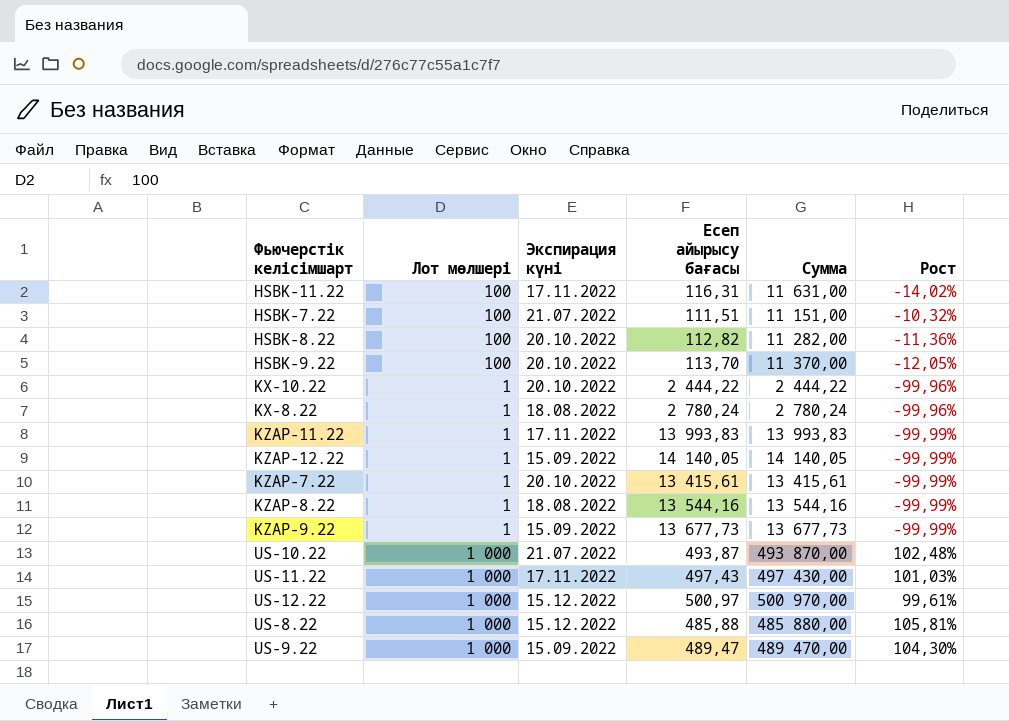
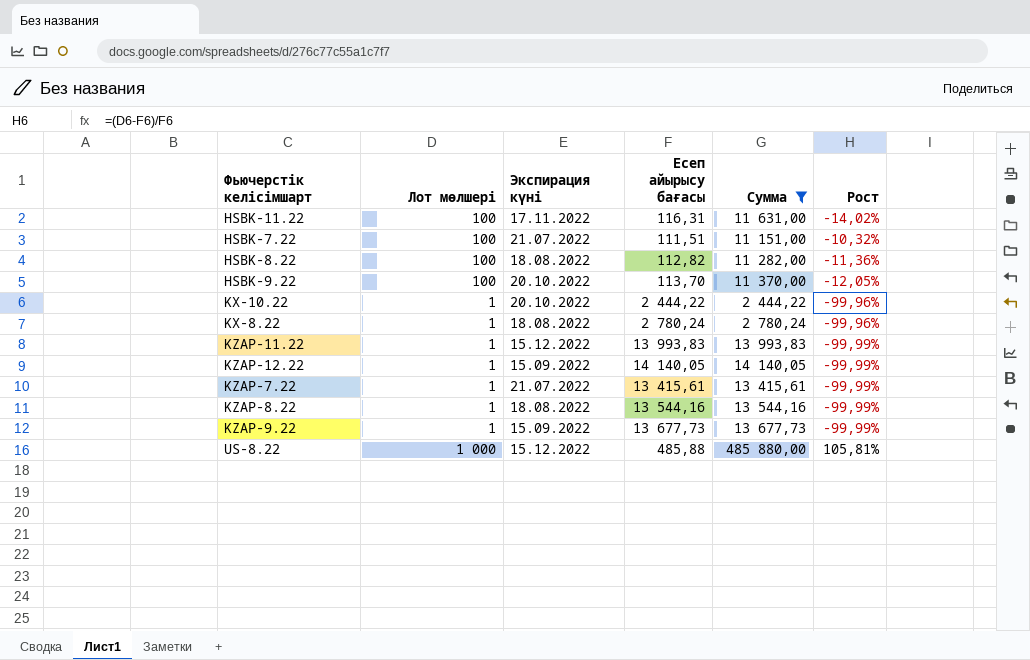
filter: none -> Сумма <= 485 880,00
HSBK-8.22 | Экспирация күні: 20.10.2022 -> 18.08.2022
KZAP-11.22 | Экспирация күні: 17.11.2022 -> 15.12.2022
KZAP-7.22 | Экспирация күні: 20.10.2022 -> 21.07.2022

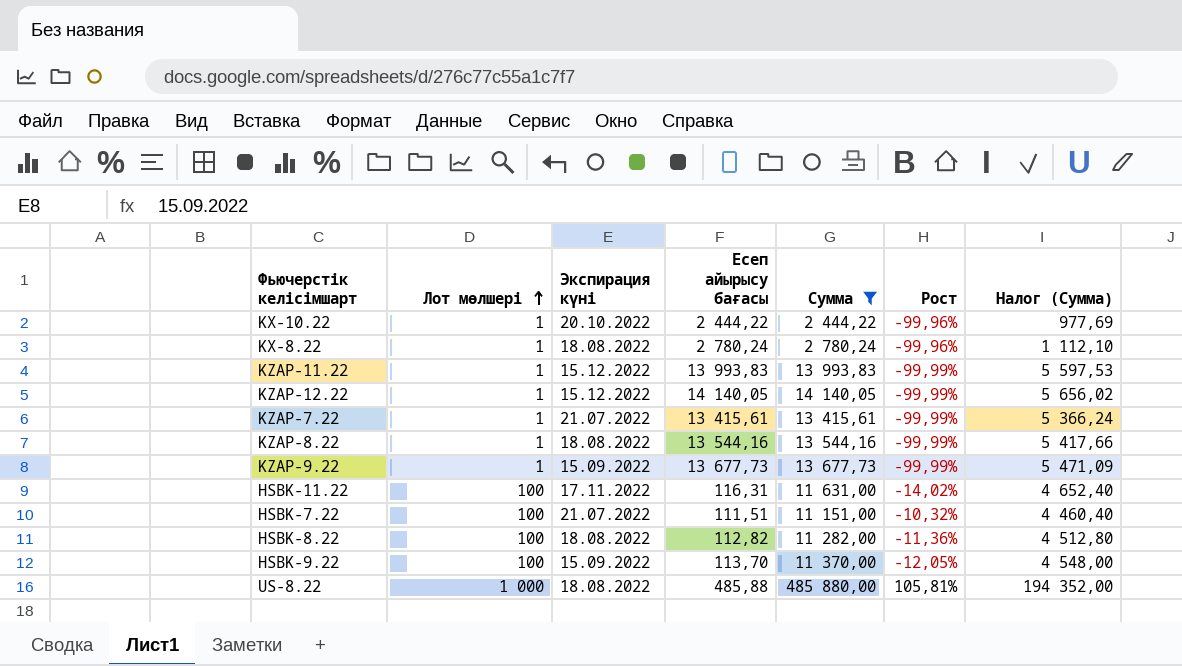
row order: none -> Лот мөлшері ascending
column Налог (Сумма) | formula: none -> [Сумма] * 0,4
KZAP-12.22 | Экспирация күні: 15.09.2022 -> 15.12.2022
HSBK-9.22 | Экспирация күні: 20.10.2022 -> 15.09.2022
US-8.22 | Экспирация күні: 15.12.2022 -> 18.08.2022

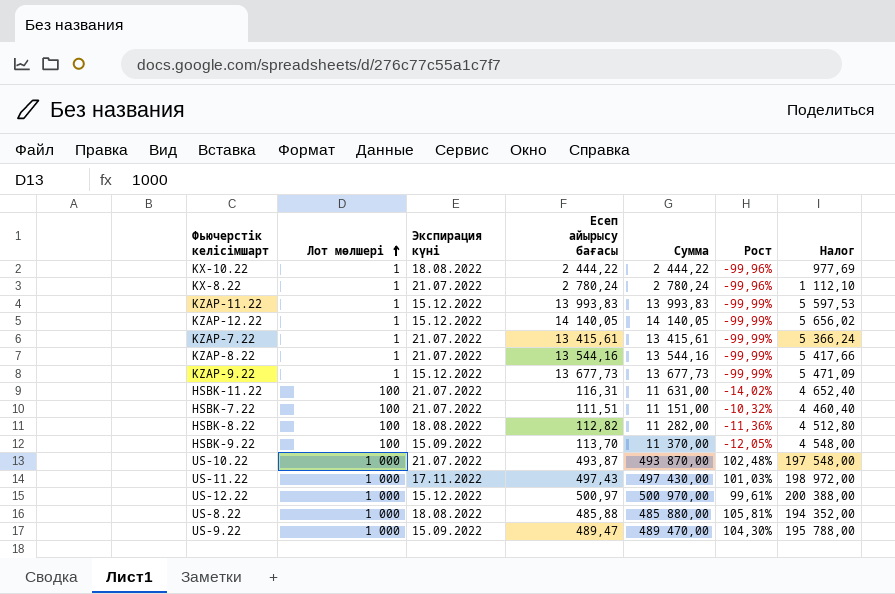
filter: Сумма <= 485 880,00 -> none
column name: Налог (Сумма) -> Налог
KX-10.22 | Экспирация күні: 20.10.2022 -> 18.08.2022
KX-8.22 | Экспирация күні: 18.08.2022 -> 21.07.2022
KZAP-8.22 | Экспирация күні: 18.08.2022 -> 21.07.2022
KZAP-9.22 | Экспирация күні: 15.09.2022 -> 15.12.2022
HSBK-11.22 | Экспирация күні: 17.11.2022 -> 21.07.2022

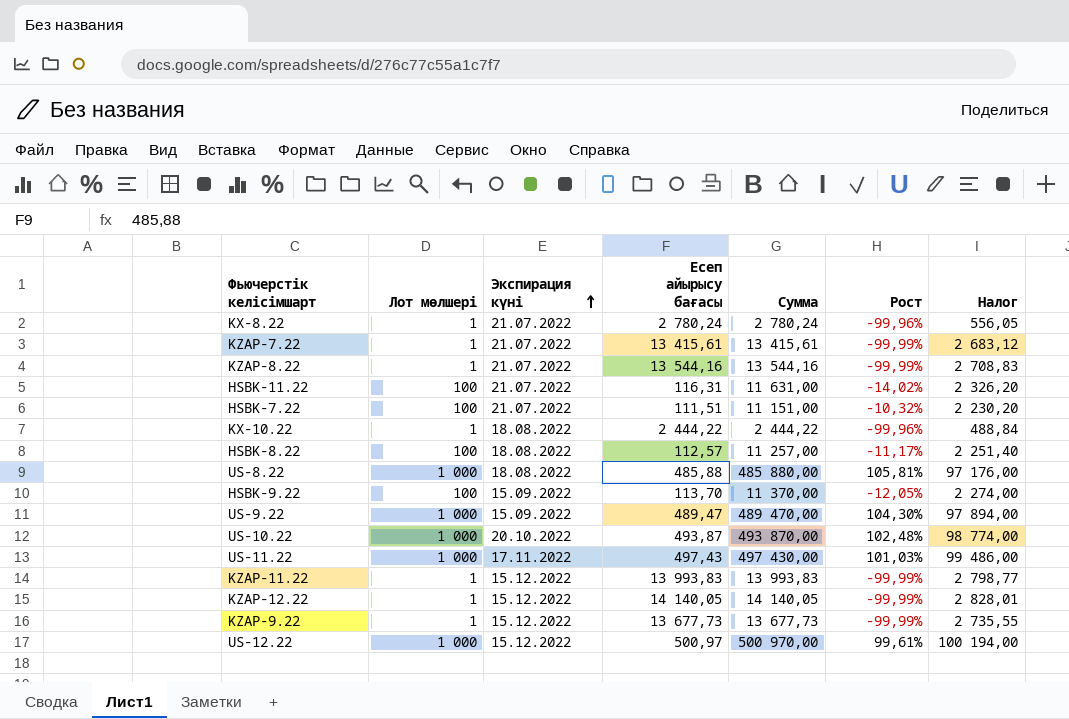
row order: Лот мөлшері ascending -> Экспирация күні ascending
column Налог | formula: [Сумма] * 0,4 -> [Сумма] * 0,2
HSBK-8.22 | Есеп айырысу бағасы: 112,82 -> 112,57
HSBK-8.22 | Сумма: 11 282,00 -> 11 257,00
HSBK-8.22 | Рост: -11,36% -> -11,17%
US-10.22 | Экспирация күні: 21.07.2022 -> 20.10.2022

